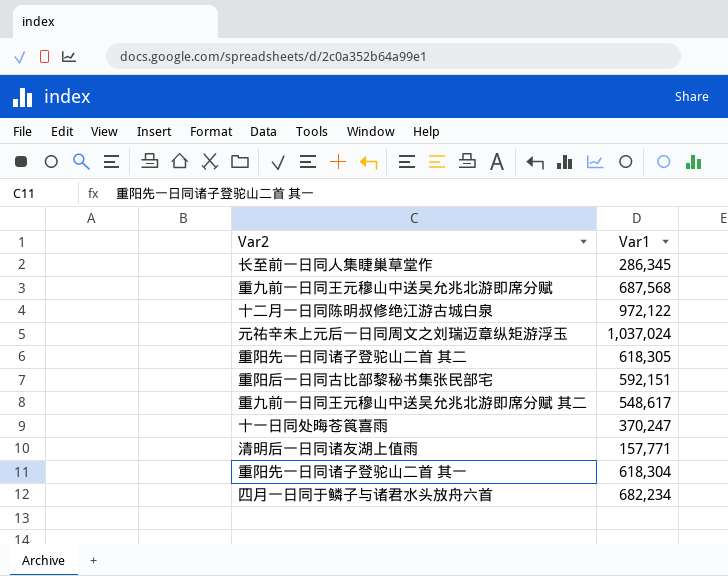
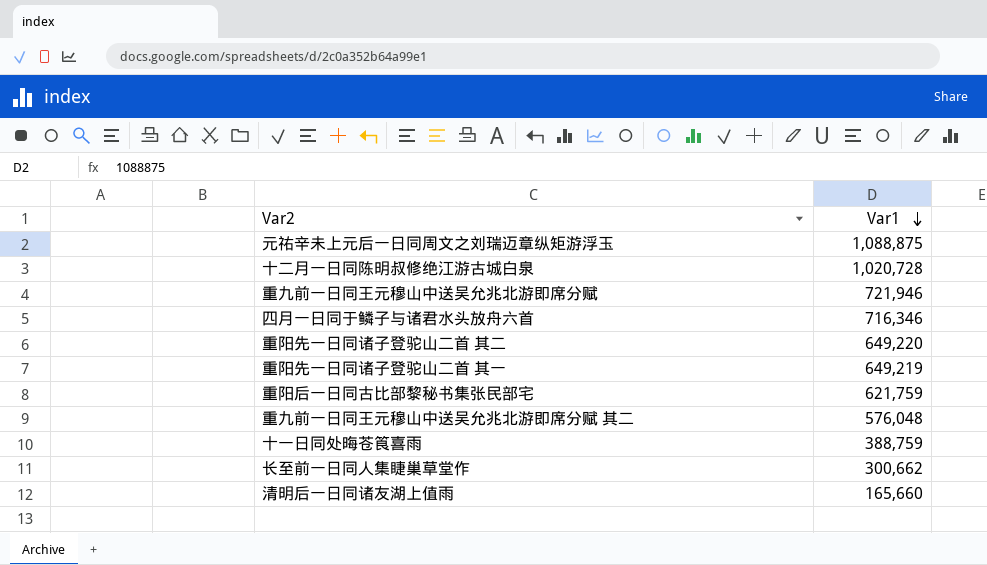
row order: none -> Var1 descending
元祐辛未上元后一日同周文之刘瑞迈章纵矩游浮玉 | Var1: 1,037,024 -> 1,088,875
十二月一日同陈明叔修绝江游古城白泉 | Var1: 972,122 -> 1,020,728
重九前一日同王元穆山中送吴允兆北游即席分赋 | Var1: 687,568 -> 721,946
四月一日同于鳞子与诸君水头放舟六首 | Var1: 682,234 -> 716,346
重阳先一日同诸子登驼山二首 其二 | Var1: 618,305 -> 649,220
重阳先一日同诸子登驼山二首 其一 | Var1: 618,304 -> 649,219
重阳后一日同古比部黎秘书集张民部宅 | Var1: 592,151 -> 621,759
重九前一日同王元穆山中送吴允兆北游即席分赋 其二 | Var1: 548,617 -> 576,048
十一日同处晦苍筤喜雨 | Var1: 370,247 -> 388,759
长至前一日同人集睫巢草堂作 | Var1: 286,345 -> 300,662
清明后一日同诸友湖上值雨 | Var1: 157,771 -> 165,660

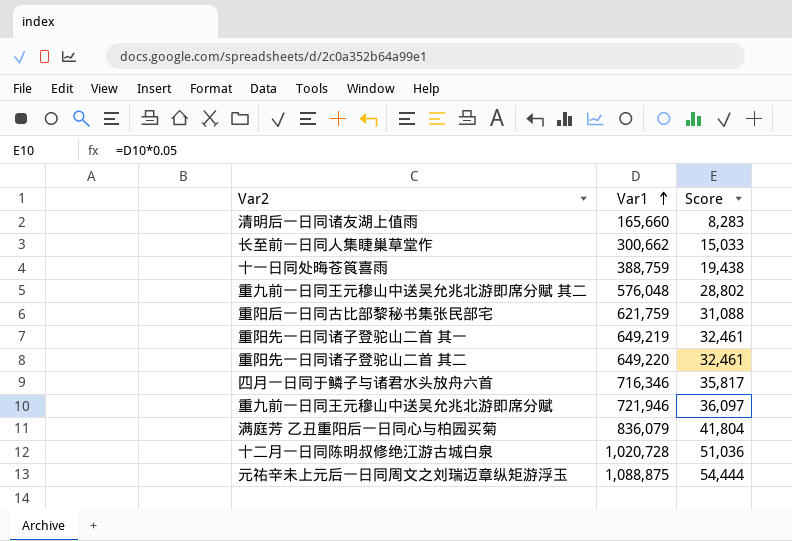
row order: Var1 descending -> Var1 ascending
column Score | formula: none -> [Var1] * 0.05
row 满庭芳 乙丑重阳后一日同心与柏园买菊: none -> 836,079 | 41,804

